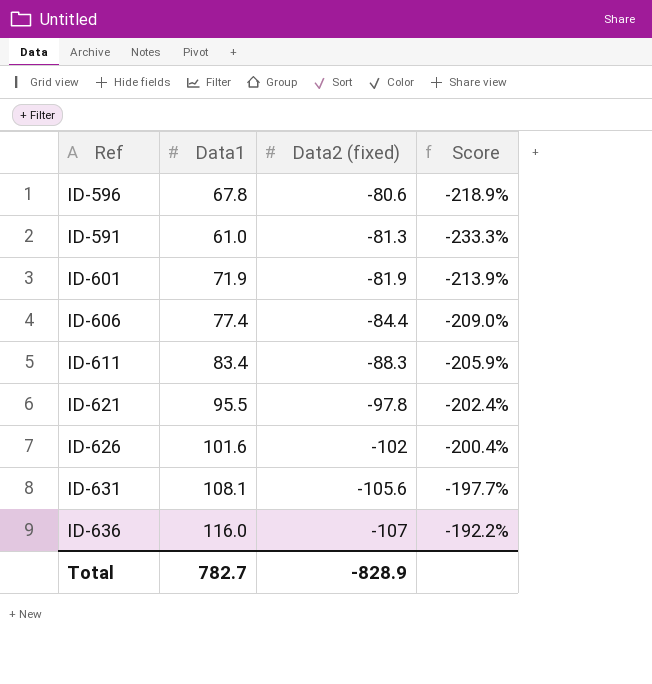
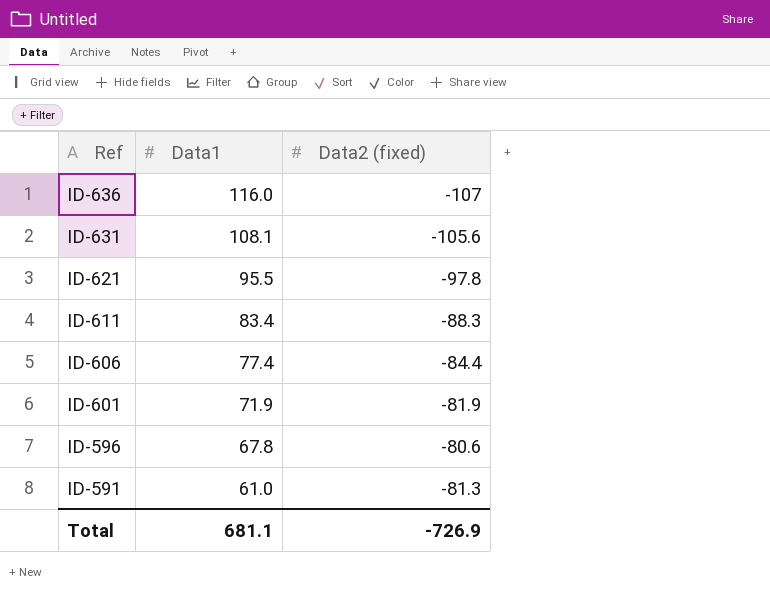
row order: Data2 (fixed) descending -> Ref descending
column Score | formula: ([Data2 (fixed)] - [Data1]) / [Data1] -> none
row ID-626: 101.6 | -102 | -200.4% -> none
Total | Data1: 782.7 -> 681.1
Total | Data2 (fixed): -828.9 -> -726.9

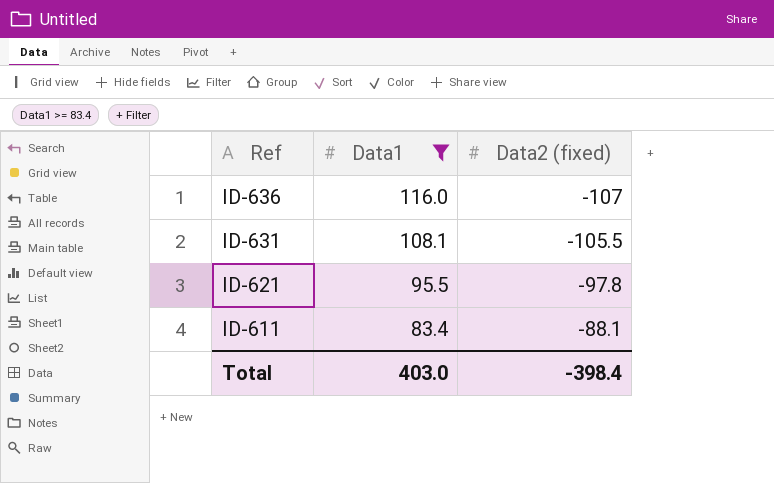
filter: none -> Data1 >= 83.4
ID-631 | Data2 (fixed): -105.6 -> -105.5
ID-611 | Data2 (fixed): -88.3 -> -88.1
Total | Data1: 681.1 -> 403.0
Total | Data2 (fixed): -726.9 -> -398.4

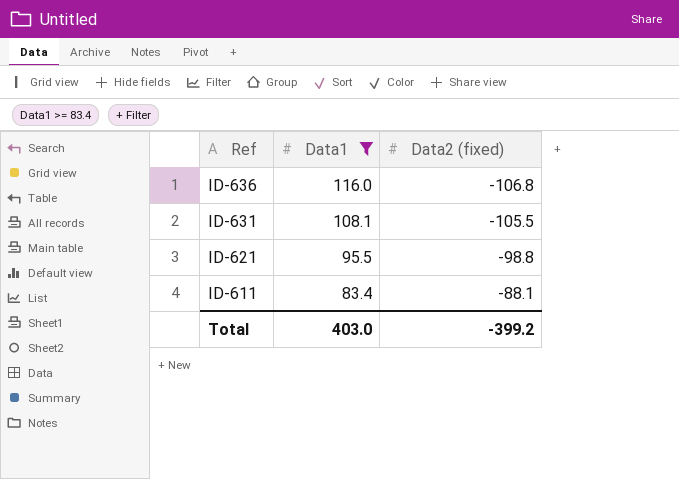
ID-636 | Data2 (fixed): -107 -> -106.8
ID-621 | Data2 (fixed): -97.8 -> -98.8
Total | Data2 (fixed): -398.4 -> -399.2

